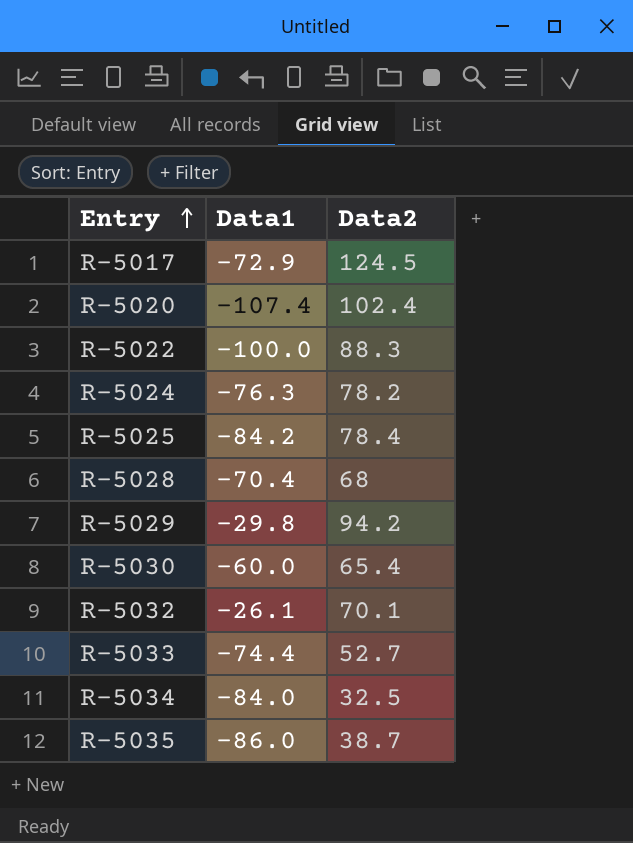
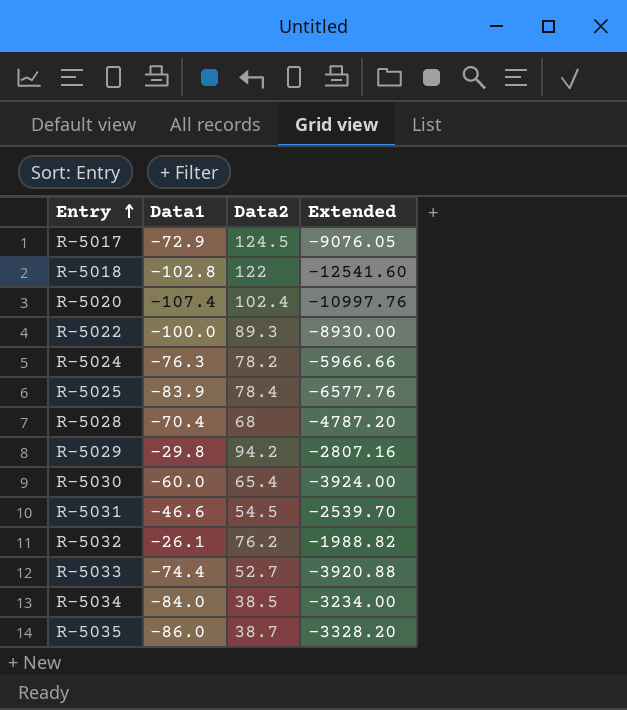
column Extended | formula: none -> [Data1] * [Data2]
row R-5018: none -> -102.8 | 122 | -12541.60
R-5022 | Data2: 88.3 -> 89.3
R-5025 | Data1: -84.2 -> -83.9
row R-5031: none -> -46.6 | 54.5 | -2539.70
R-5032 | Data2: 70.1 -> 76.2
R-5034 | Data2: 32.5 -> 38.5

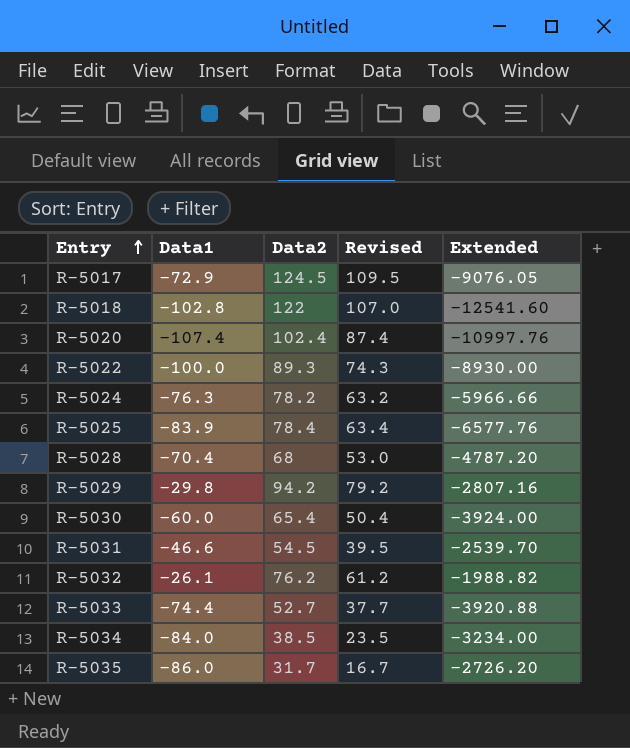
column Revised | formula: none -> [Data2] - 15
R-5035 | Data2: 38.7 -> 31.7
R-5035 | Extended: -3328.20 -> -2726.20

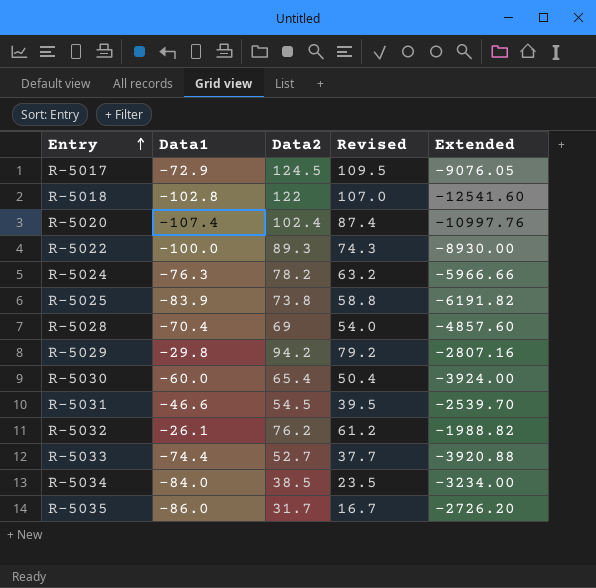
R-5025 | Data2: 78.4 -> 73.8
R-5025 | Revised: 63.4 -> 58.8
R-5025 | Extended: -6577.76 -> -6191.82
R-5028 | Data2: 68 -> 69
R-5028 | Revised: 53.0 -> 54.0
R-5028 | Extended: -4787.20 -> -4857.60

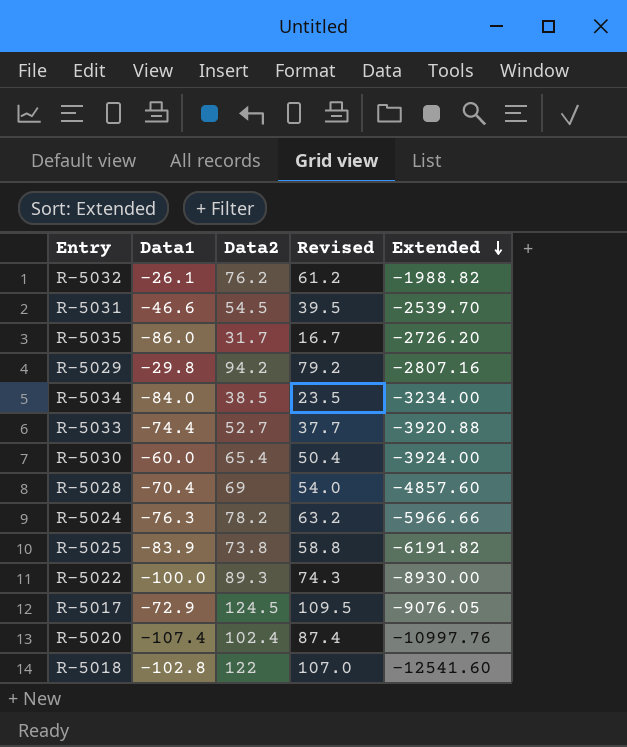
row order: Entry ascending -> Extended descending

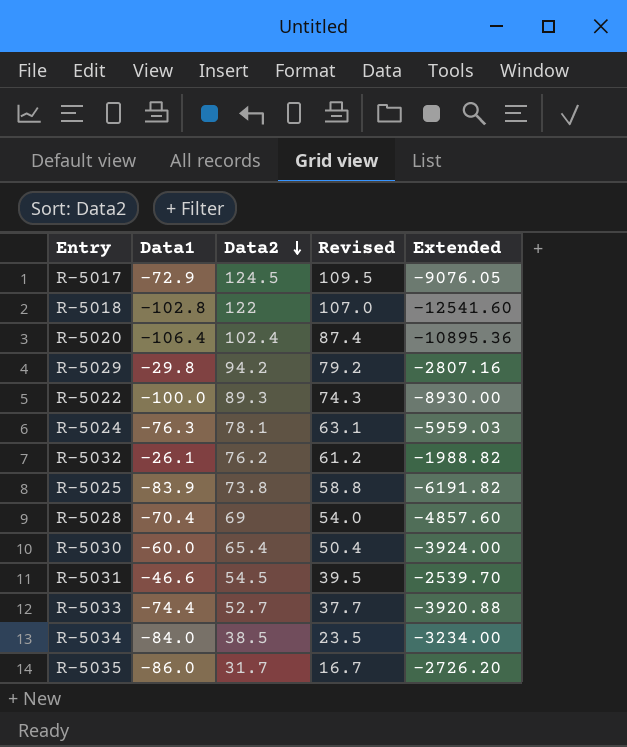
row order: Extended descending -> Data2 descending
R-5020 | Data1: -107.4 -> -106.4
R-5020 | Extended: -10997.76 -> -10895.36
R-5024 | Data2: 78.2 -> 78.1
R-5024 | Revised: 63.2 -> 63.1
R-5024 | Extended: -5966.66 -> -5959.03

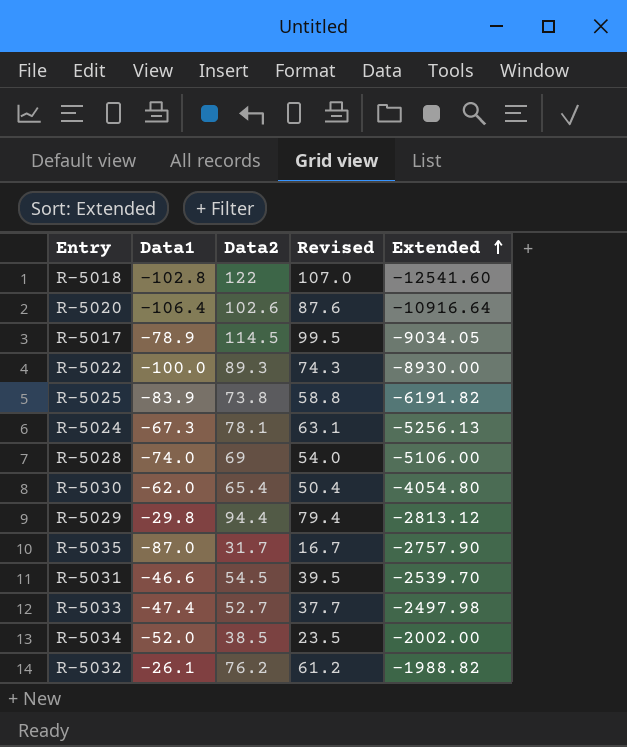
row order: Data2 descending -> Extended ascending
R-5020 | Data2: 102.4 -> 102.6
R-5020 | Revised: 87.4 -> 87.6
R-5020 | Extended: -10895.36 -> -10916.64
R-5017 | Data1: -72.9 -> -78.9
R-5017 | Data2: 124.5 -> 114.5
R-5017 | Revised: 109.5 -> 99.5
R-5017 | Extended: -9076.05 -> -9034.05
R-5024 | Data1: -76.3 -> -67.3
R-5024 | Extended: -5959.03 -> -5256.13
R-5028 | Data1: -70.4 -> -74.0
R-5028 | Extended: -4857.60 -> -5106.00
R-5030 | Data1: -60.0 -> -62.0
R-5030 | Extended: -3924.00 -> -4054.80
R-5029 | Data2: 94.2 -> 94.4
R-5029 | Revised: 79.2 -> 79.4
R-5029 | Extended: -2807.16 -> -2813.12
R-5035 | Data1: -86.0 -> -87.0
R-5035 | Extended: -2726.20 -> -2757.90
R-5033 | Data1: -74.4 -> -47.4
R-5033 | Extended: -3920.88 -> -2497.98
R-5034 | Data1: -84.0 -> -52.0
R-5034 | Extended: -3234.00 -> -2002.00

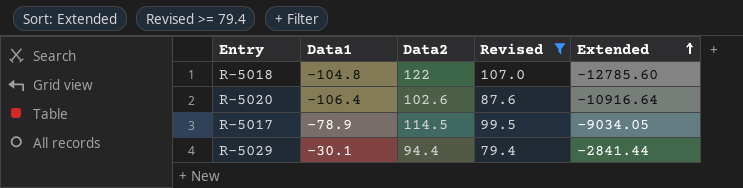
filter: none -> Revised >= 79.4
R-5018 | Data1: -102.8 -> -104.8
R-5018 | Extended: -12541.60 -> -12785.60
R-5029 | Data1: -29.8 -> -30.1
R-5029 | Extended: -2813.12 -> -2841.44

